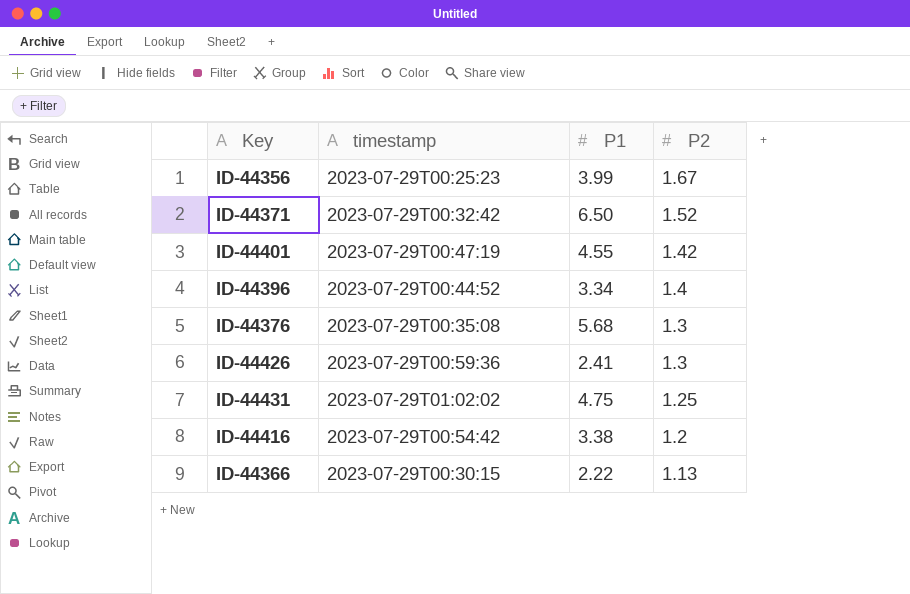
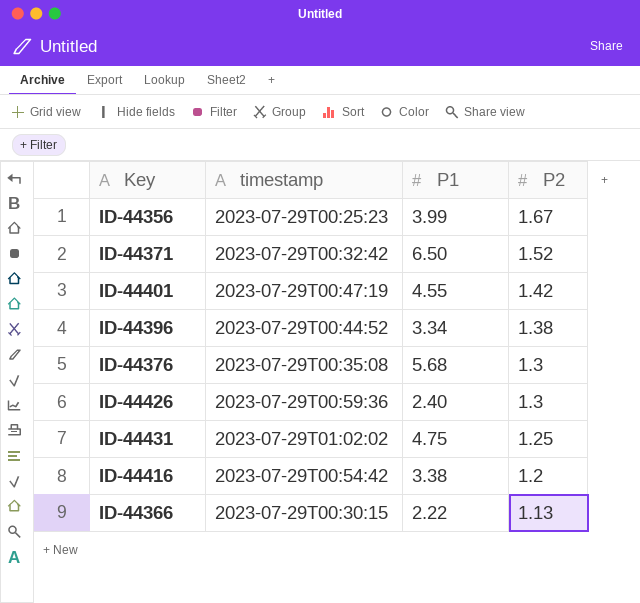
ID-44396 | P2: 1.4 -> 1.38
ID-44426 | P1: 2.41 -> 2.40

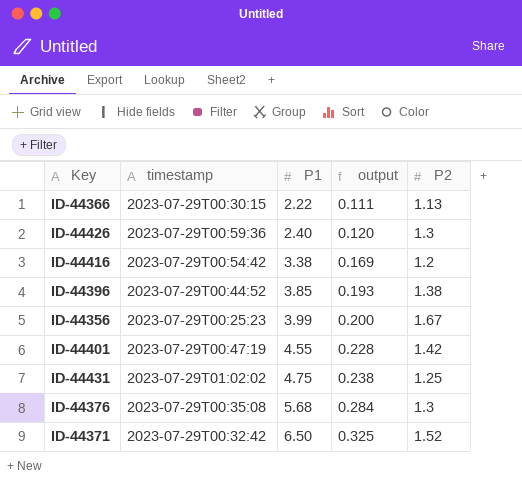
row order: P2 descending -> P1 ascending
column output | formula: none -> [P1] * 0.05
ID-44396 | P1: 3.34 -> 3.85

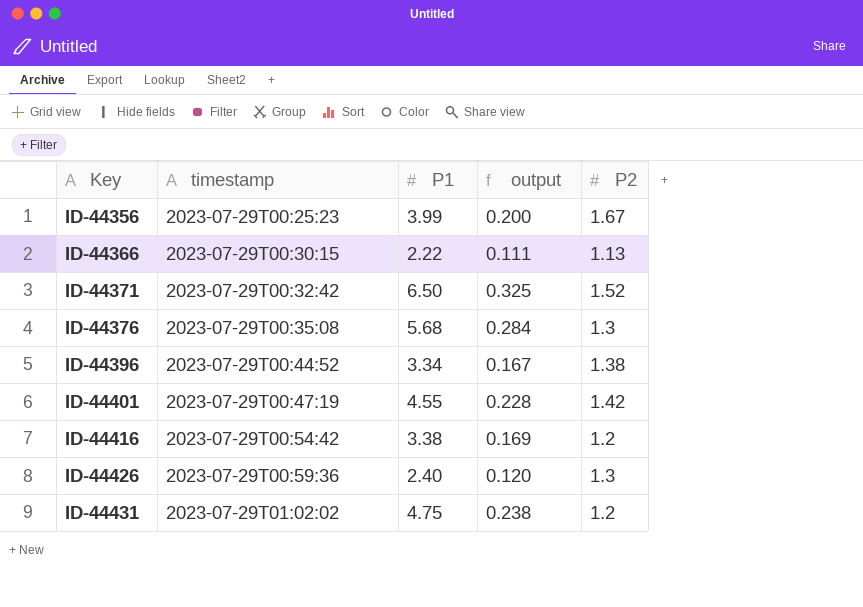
row order: P1 ascending -> Key ascending
ID-44396 | P1: 3.85 -> 3.34
ID-44396 | output: 0.193 -> 0.167
ID-44431 | P2: 1.25 -> 1.2

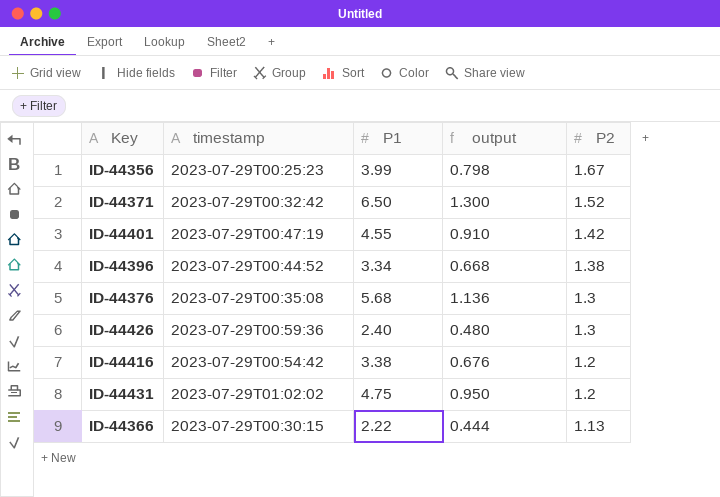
row order: Key ascending -> P2 descending
column output | formula: [P1] * 0.05 -> [P1] * 0.2

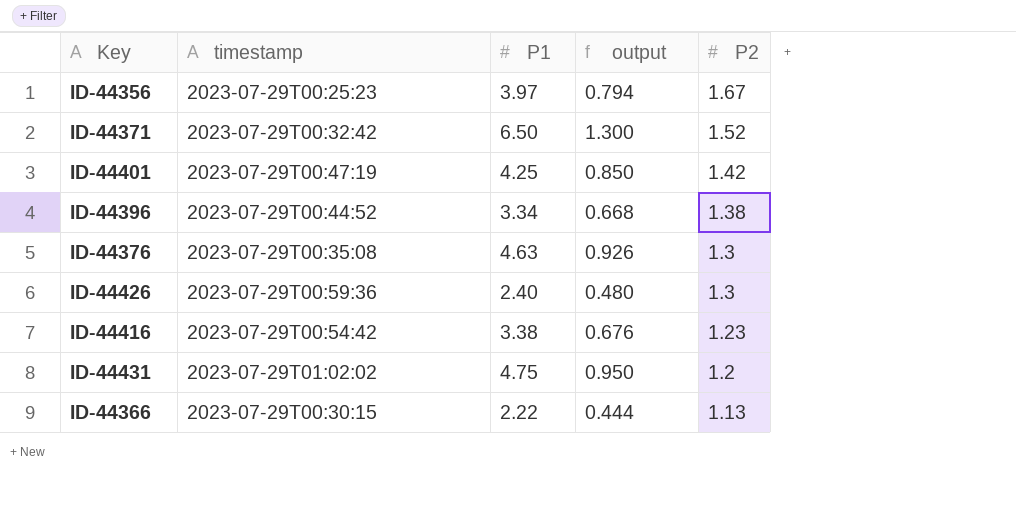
ID-44356 | P1: 3.99 -> 3.97
ID-44356 | output: 0.798 -> 0.794
ID-44401 | P1: 4.55 -> 4.25
ID-44401 | output: 0.910 -> 0.850
ID-44376 | P1: 5.68 -> 4.63
ID-44376 | output: 1.136 -> 0.926
ID-44416 | P2: 1.2 -> 1.23

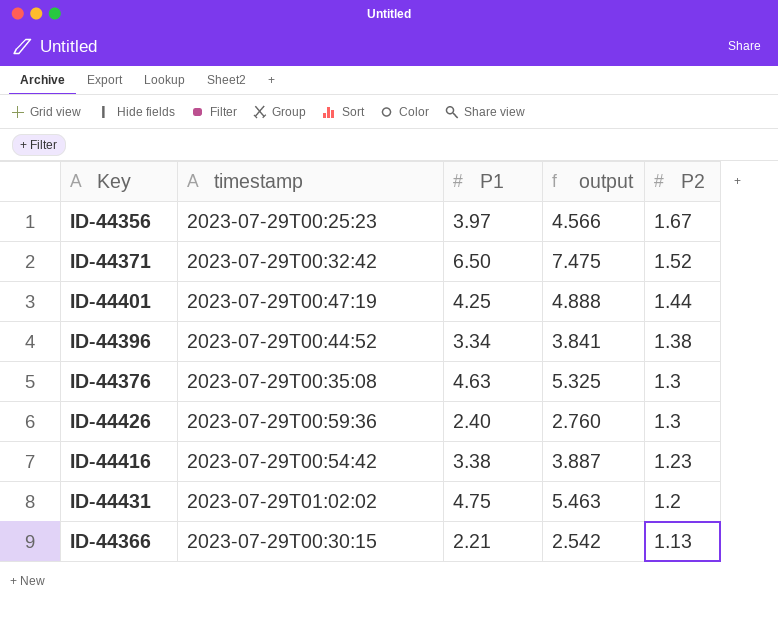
column output | formula: [P1] * 0.2 -> [P1] * 1.15
ID-44401 | P2: 1.42 -> 1.44
ID-44366 | P1: 2.22 -> 2.21

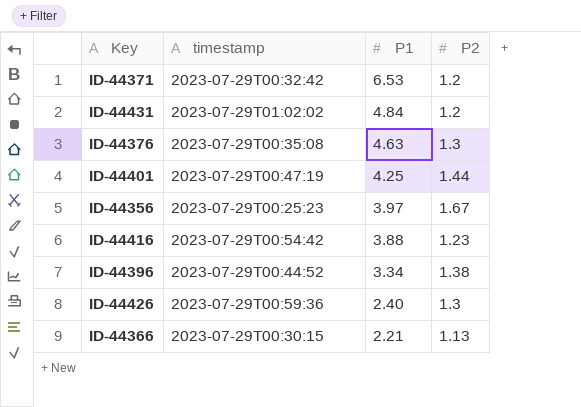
row order: P2 descending -> P1 descending
column output | formula: [P1] * 1.15 -> none
ID-44371 | P1: 6.50 -> 6.53
ID-44371 | P2: 1.52 -> 1.2
ID-44431 | P1: 4.75 -> 4.84
ID-44416 | P1: 3.38 -> 3.88

